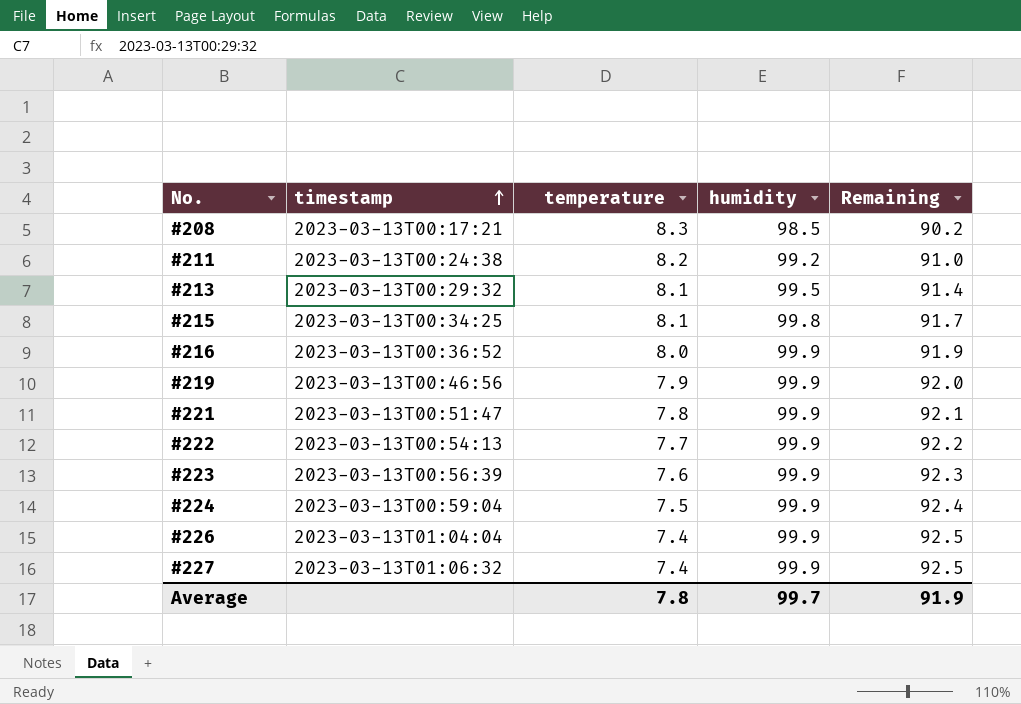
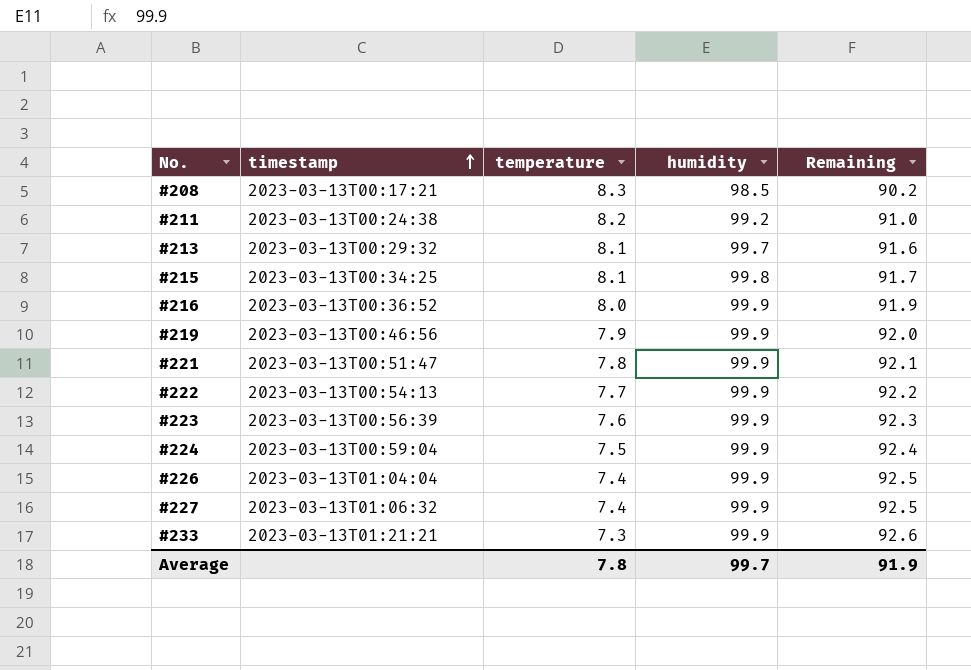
#213 | humidity: 99.5 -> 99.7
#213 | Remaining: 91.4 -> 91.6
row #233: none -> 2023-03-13T01:21:21 | 7.3 | 99.9 | 92.6

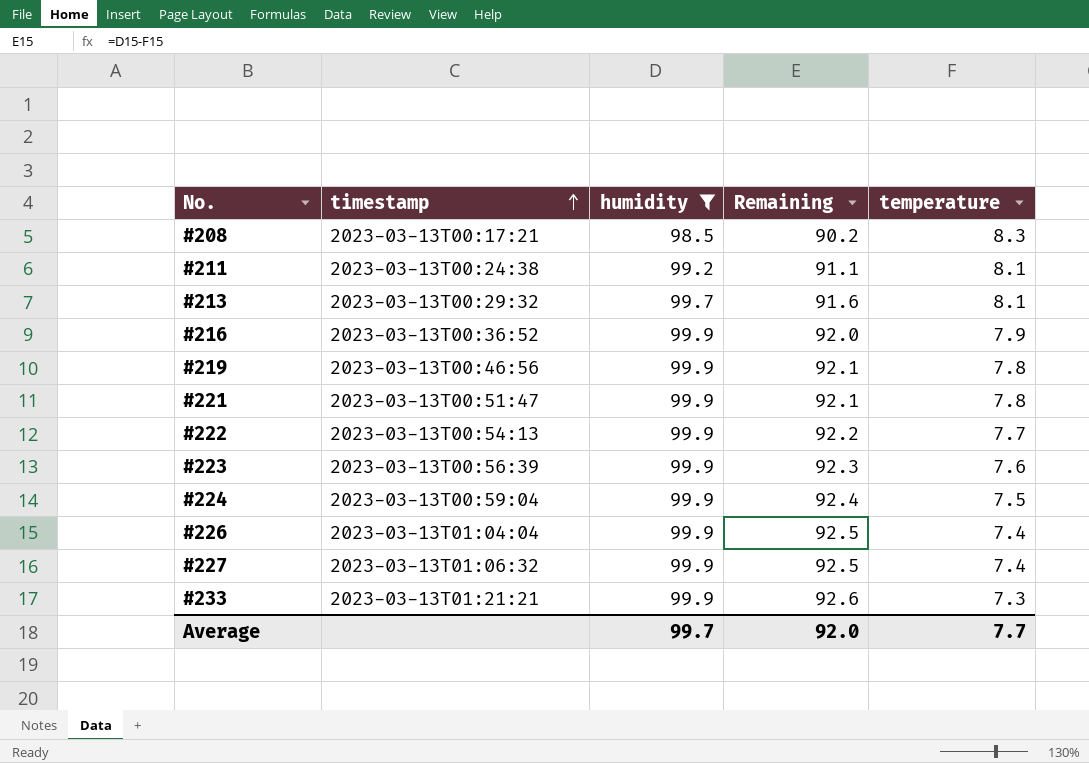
filter: none -> humidity != 99.8
column temperature | position: 3 -> 5
#211 | Remaining: 91.0 -> 91.1
#211 | temperature: 8.2 -> 8.1
#216 | Remaining: 91.9 -> 92.0
#216 | temperature: 8.0 -> 7.9
#219 | Remaining: 92.0 -> 92.1
#219 | temperature: 7.9 -> 7.8
Average | Remaining: 91.9 -> 92.0
Average | temperature: 7.8 -> 7.7

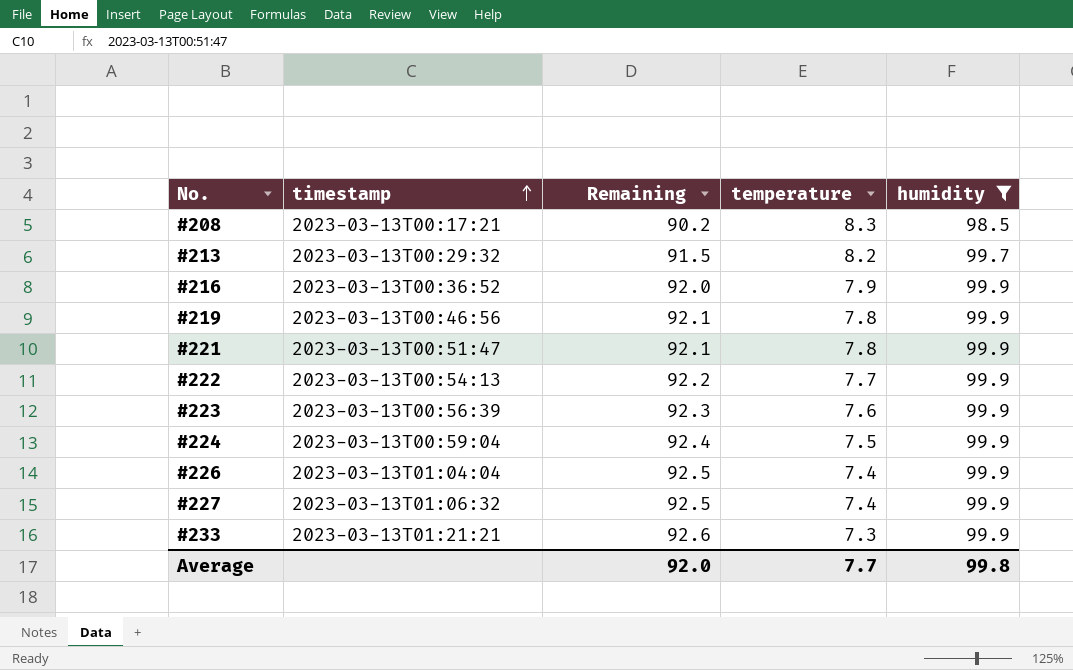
column humidity | position: 3 -> 5
row #211: 2023-03-13T00:24:38 | 99.2 | 91.1 | 8.1 -> none
#213 | Remaining: 91.6 -> 91.5
#213 | temperature: 8.1 -> 8.2
Average | humidity: 99.7 -> 99.8

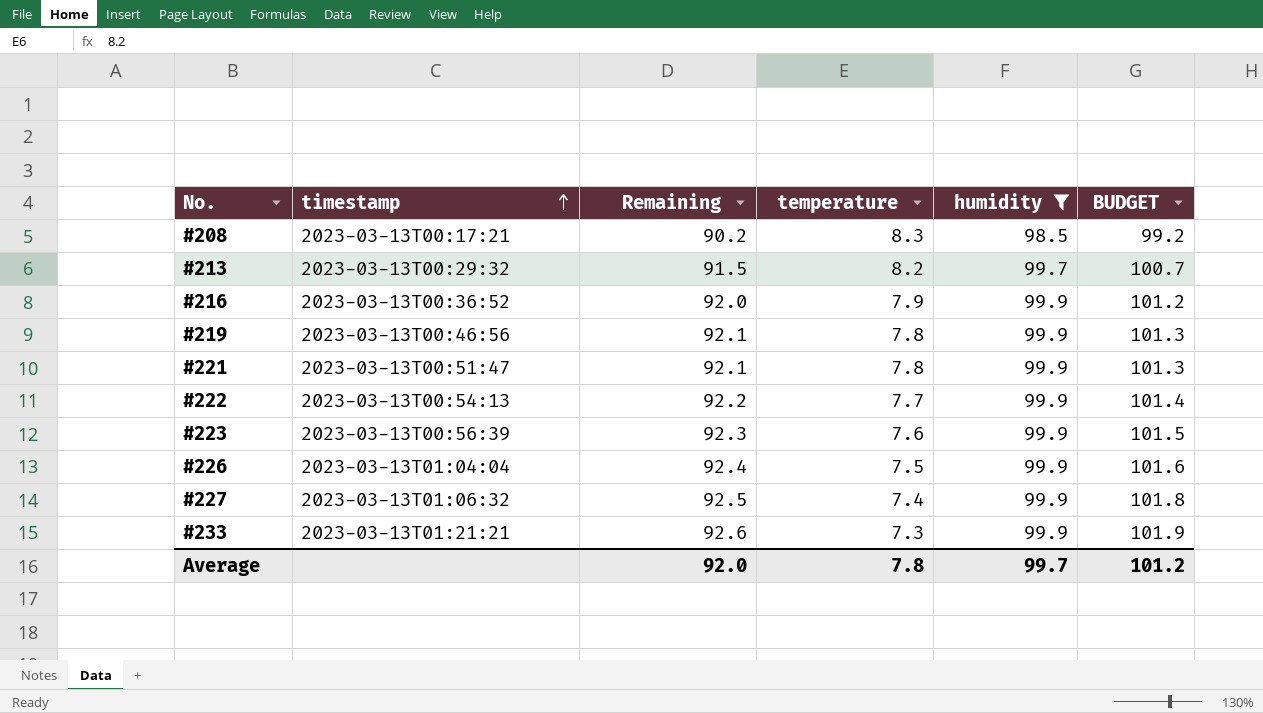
column BUDGET | formula: none -> [Remaining] * 1.1
row #224: 2023-03-13T00:59:04 | 92.4 | 7.5 | 99.9 -> none
#226 | Remaining: 92.5 -> 92.4
#226 | temperature: 7.4 -> 7.5
Average | temperature: 7.7 -> 7.8
Average | humidity: 99.8 -> 99.7

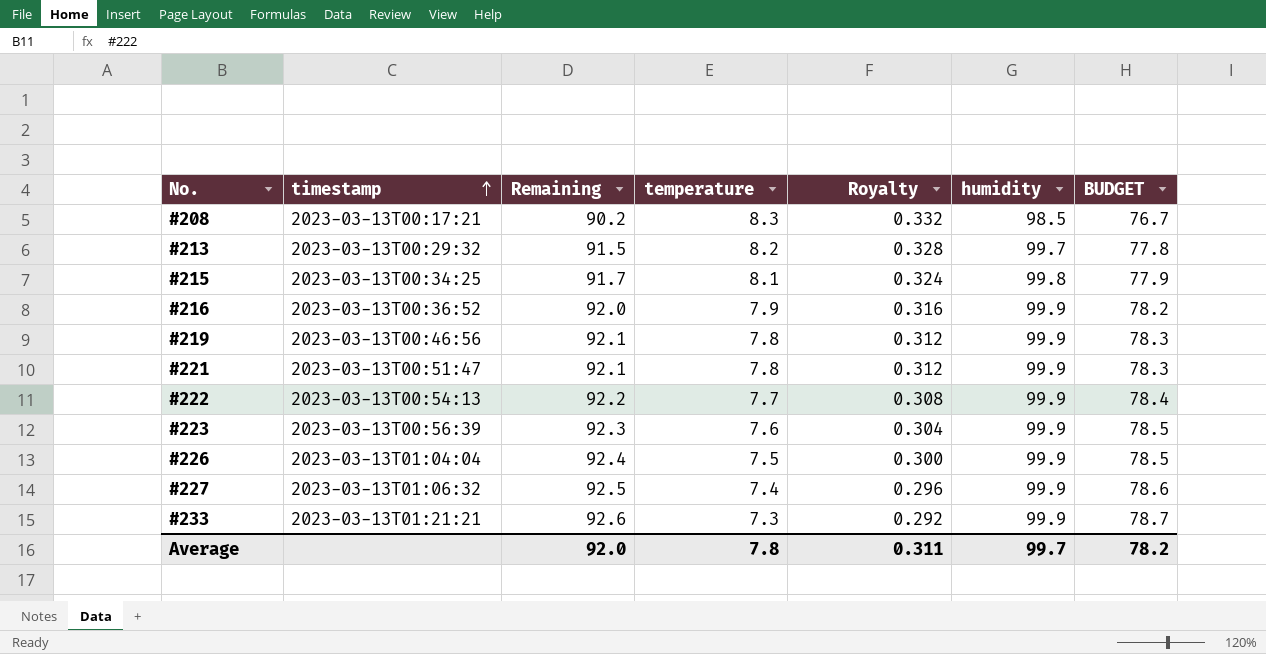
filter: humidity != 99.8 -> none
column Royalty | formula: none -> [temperature] * 0.04
column BUDGET | formula: [Remaining] * 1.1 -> [Remaining] * 0.85
Average | BUDGET: 101.2 -> 78.2

